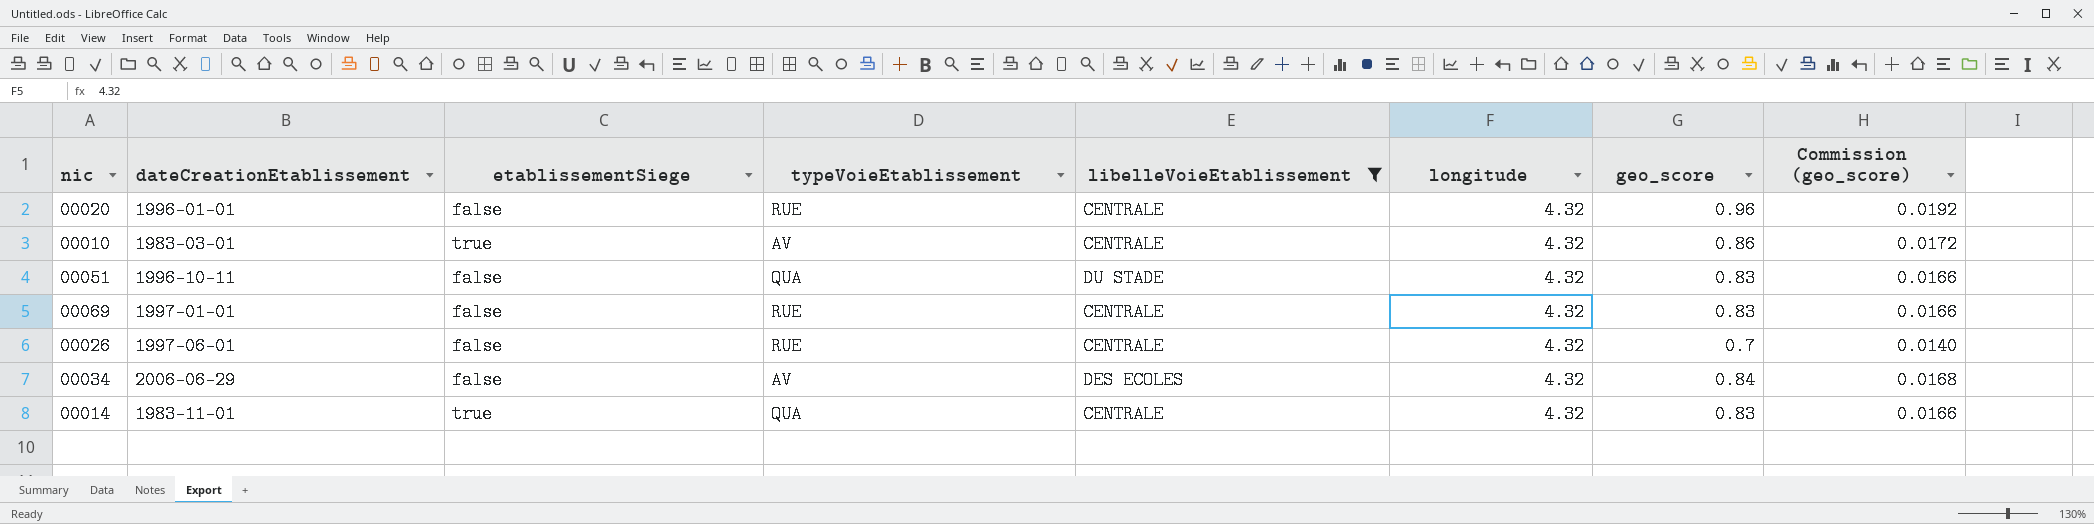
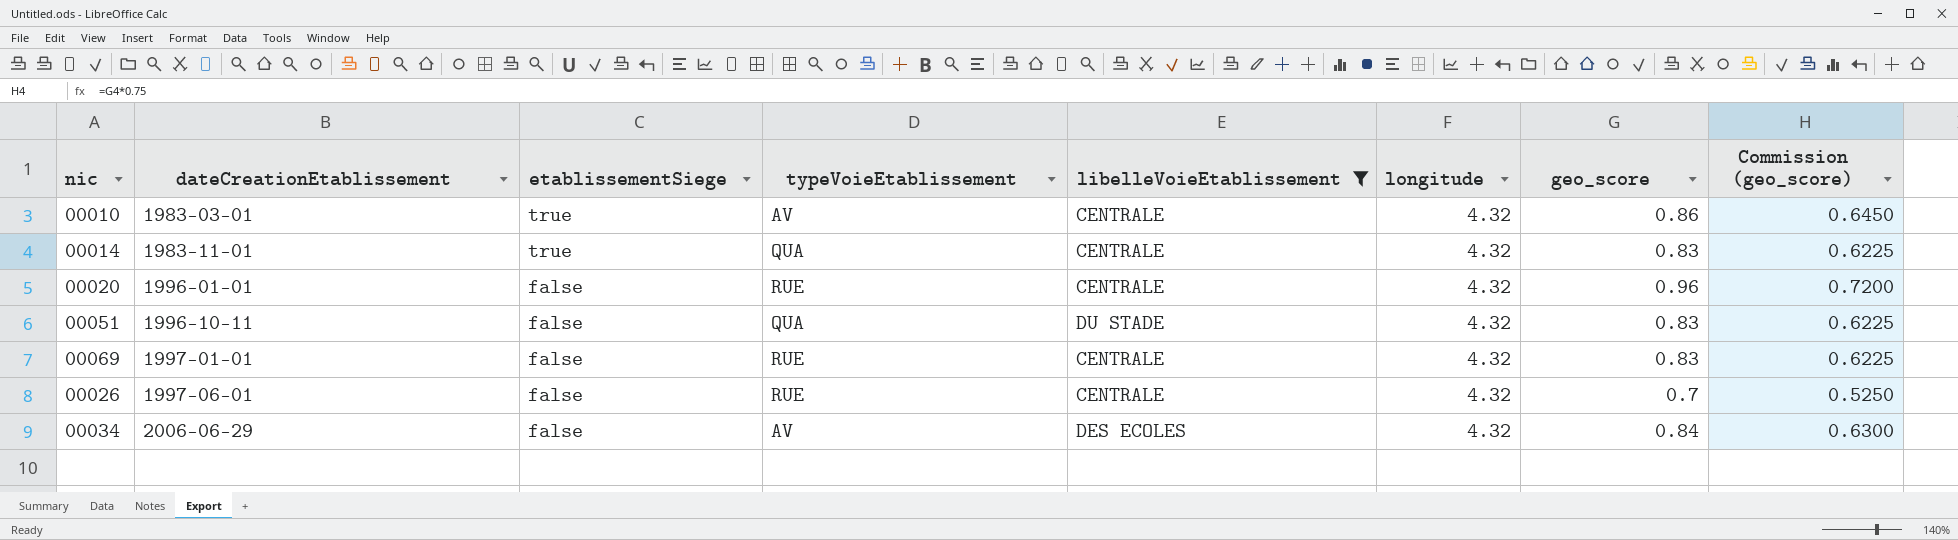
row order: none -> dateCreationEtablissement ascending
column Commission (geo_score) | formula: [geo_score] * 0.02 -> [geo_score] * 0.75

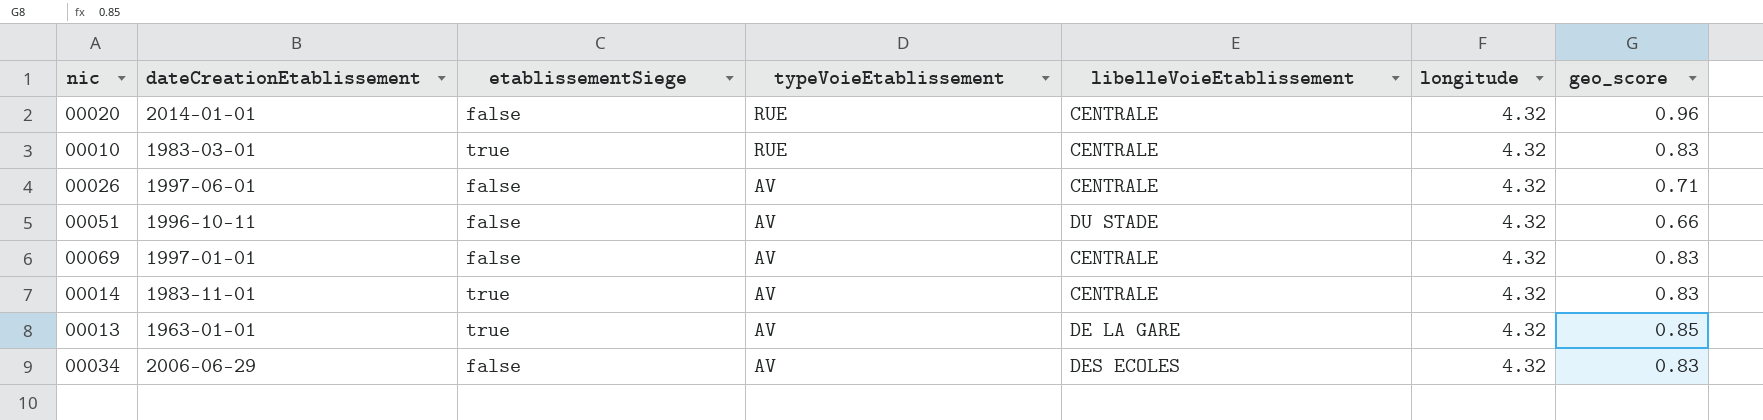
filter: libelleVoieEtablissement != DE LA GARE -> none
row order: dateCreationEtablissement ascending -> typeVoieEtablissement descending
column Commission (geo_score) | formula: [geo_score] * 0.75 -> none
00020 | dateCreationEtablissement: 1996-01-01 -> 2014-01-01
00010 | typeVoieEtablissement: AV -> RUE
00010 | geo_score: 0.86 -> 0.83
00026 | typeVoieEtablissement: RUE -> AV
00026 | geo_score: 0.7 -> 0.71
00051 | typeVoieEtablissement: QUA -> AV
00051 | geo_score: 0.83 -> 0.66
00069 | typeVoieEtablissement: RUE -> AV
00014 | typeVoieEtablissement: QUA -> AV
00034 | geo_score: 0.84 -> 0.83

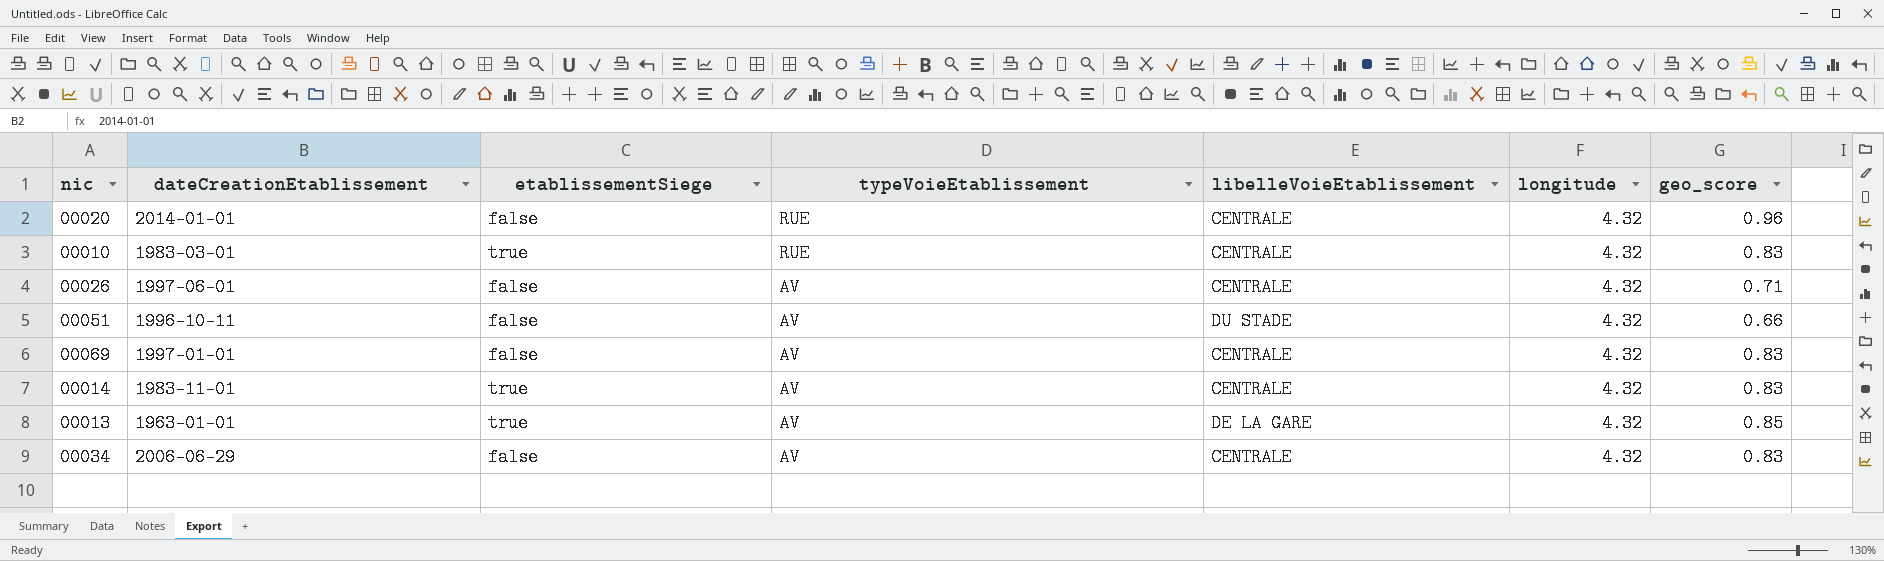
00034 | libelleVoieEtablissement: DES ECOLES -> CENTRALE

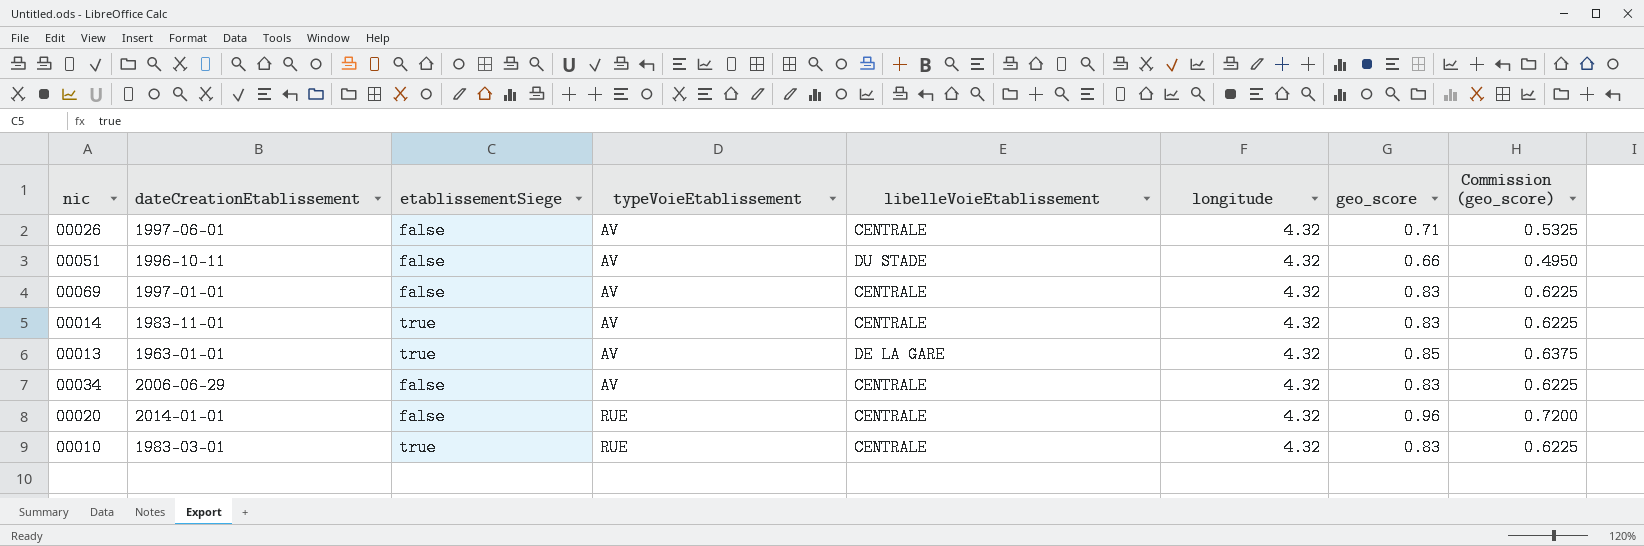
row order: typeVoieEtablissement descending -> typeVoieEtablissement ascending
column Commission (geo_score) | formula: none -> [geo_score] * 0.75

